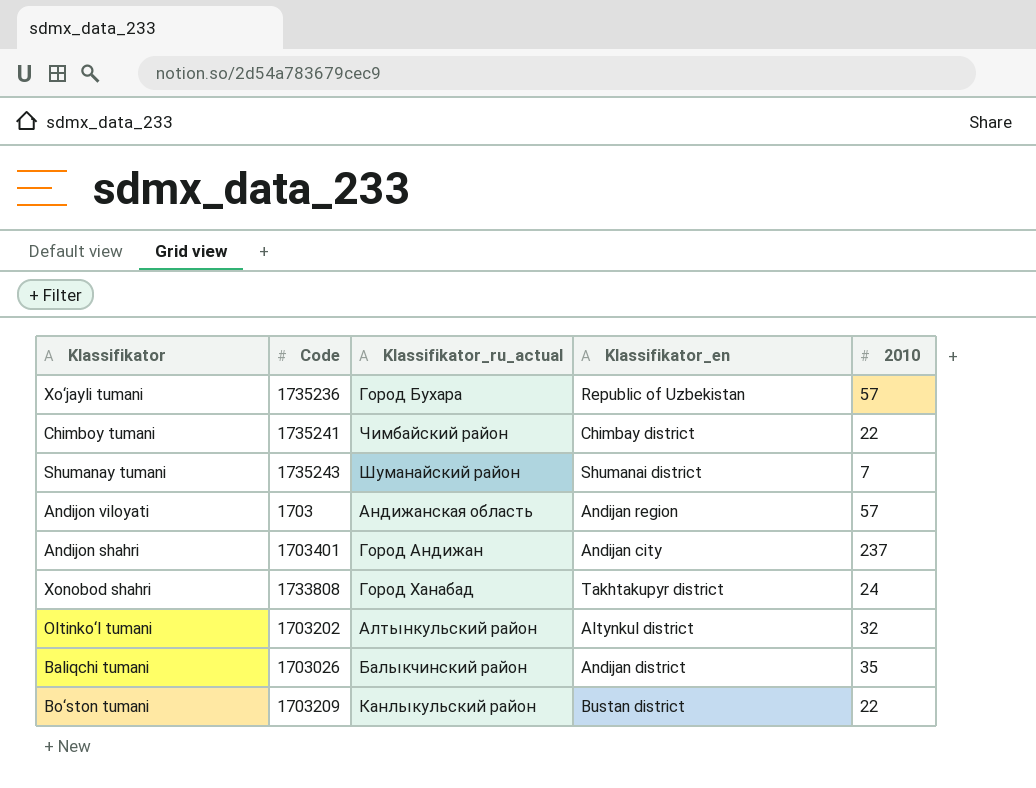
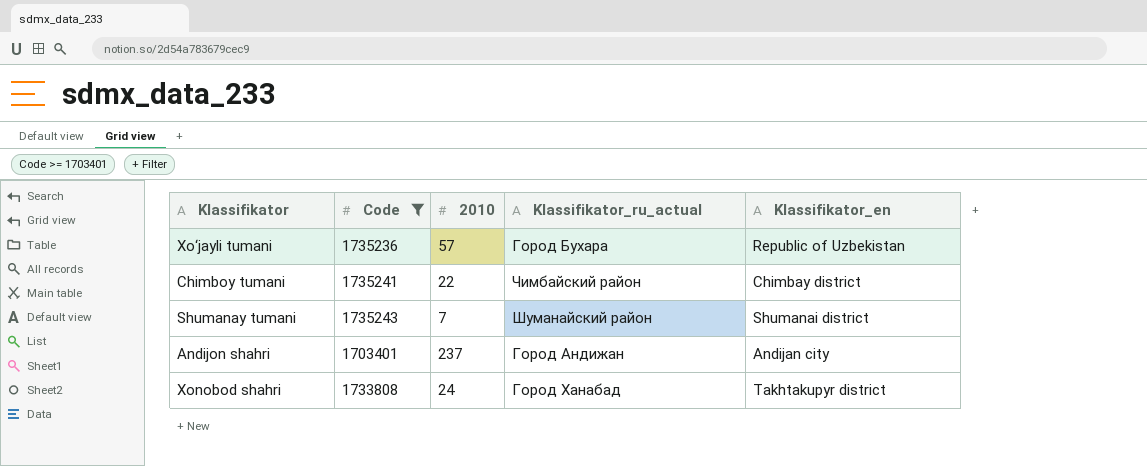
filter: none -> Code >= 1703401
column 2010 | position: 5 -> 3

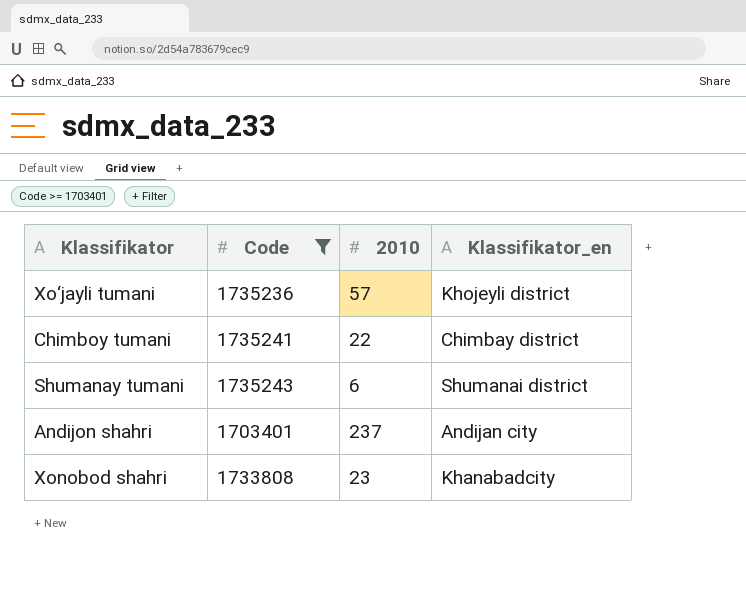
column Klassifikator_ru_actual | position: 4 -> none
Xo‘jayli tumani | Klassifikator_en: Republic of Uzbekistan -> Khojeyli district
Shumanay tumani | 2010: 7 -> 6
Xonobod shahri | 2010: 24 -> 23
Xonobod shahri | Klassifikator_en: Takhtakupyr district -> Khanabadcity

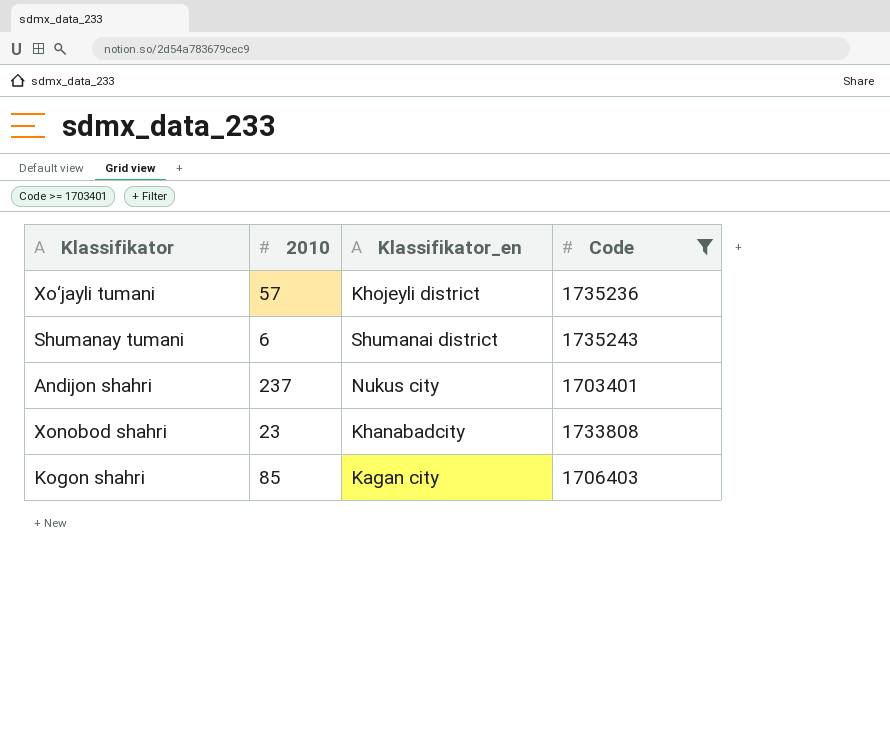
column Code | position: 2 -> 4
row Chimboy tumani: 1735241 | 22 | Chimbay district -> none
Andijon shahri | Klassifikator_en: Andijan city -> Nukus city
row Kogon shahri: none -> 85 | Kagan city | 1706403

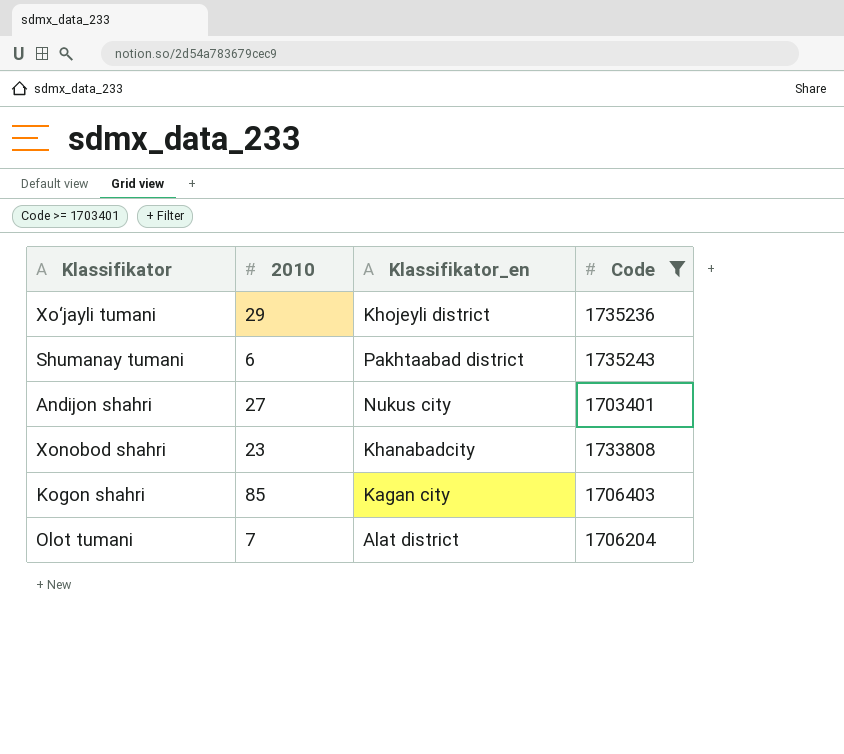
Xo‘jayli tumani | 2010: 57 -> 29
Shumanay tumani | Klassifikator_en: Shumanai district -> Pakhtaabad district
Andijon shahri | 2010: 237 -> 27
row Olot tumani: none -> 7 | Alat district | 1706204

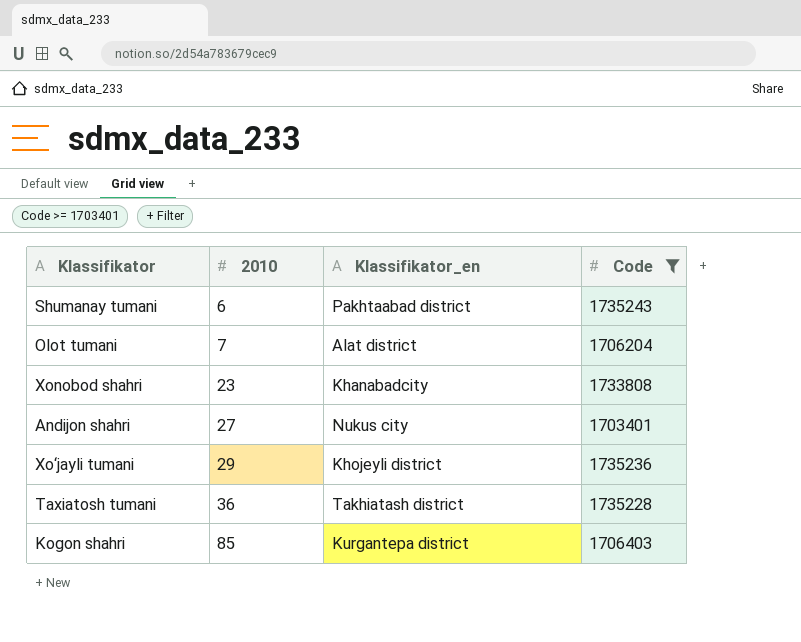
row order: none -> 2010 ascending
row Taxiatosh tumani: none -> 36 | Takhiatash district | 1735228
Kogon shahri | Klassifikator_en: Kagan city -> Kurgantepa district

